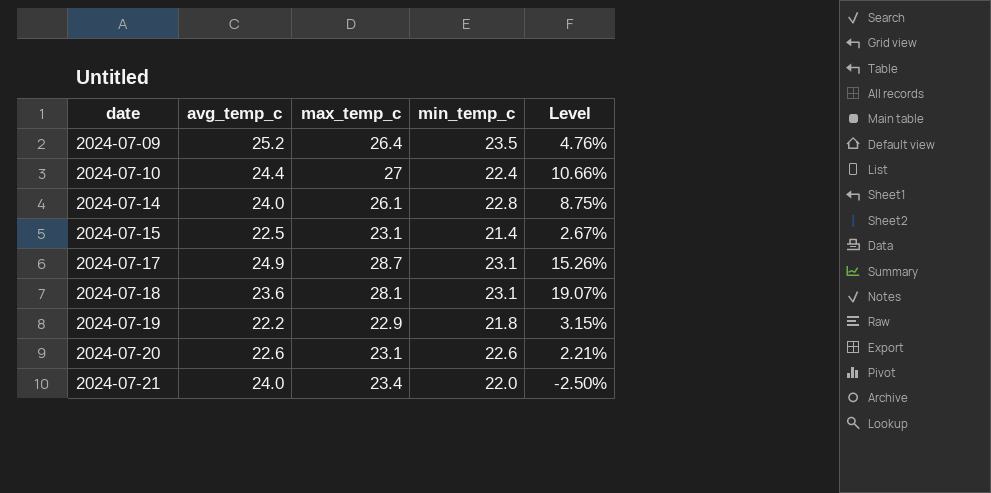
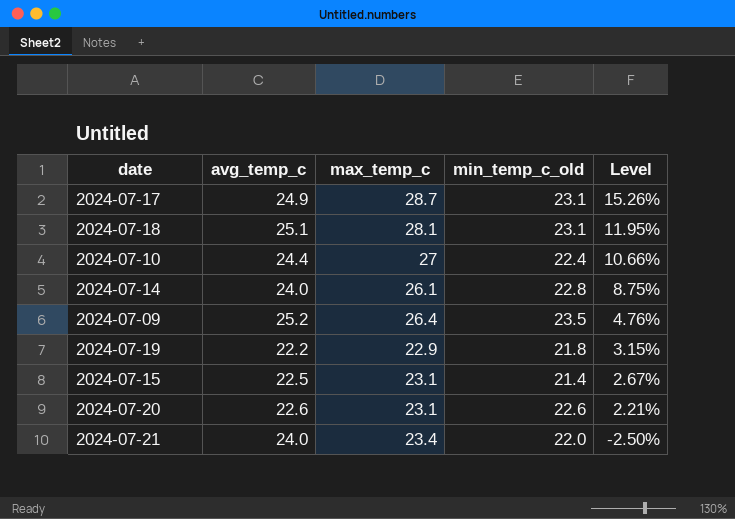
row order: date ascending -> Level descending
column name: min_temp_c -> min_temp_c_old
2024-07-18 | avg_temp_c: 23.6 -> 25.1
2024-07-18 | Level: 19.07% -> 11.95%

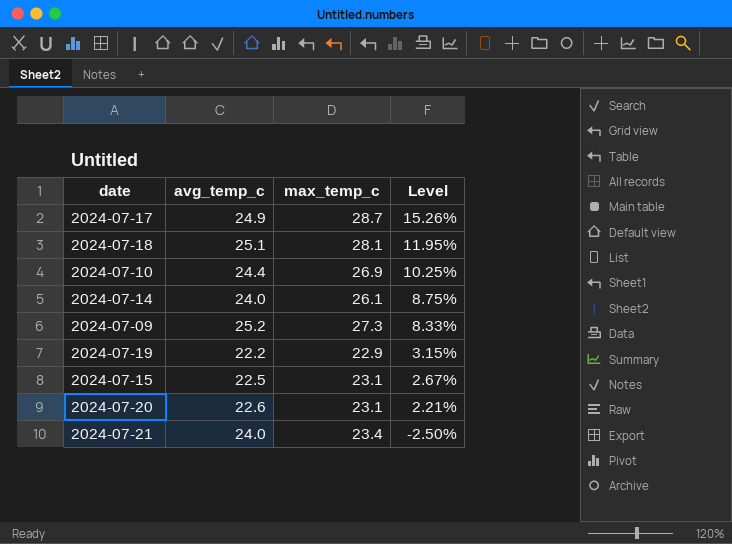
column min_temp_c_old | position: 4 -> none
2024-07-10 | max_temp_c: 27 -> 26.9
2024-07-10 | Level: 10.66% -> 10.25%
2024-07-09 | max_temp_c: 26.4 -> 27.3
2024-07-09 | Level: 4.76% -> 8.33%

